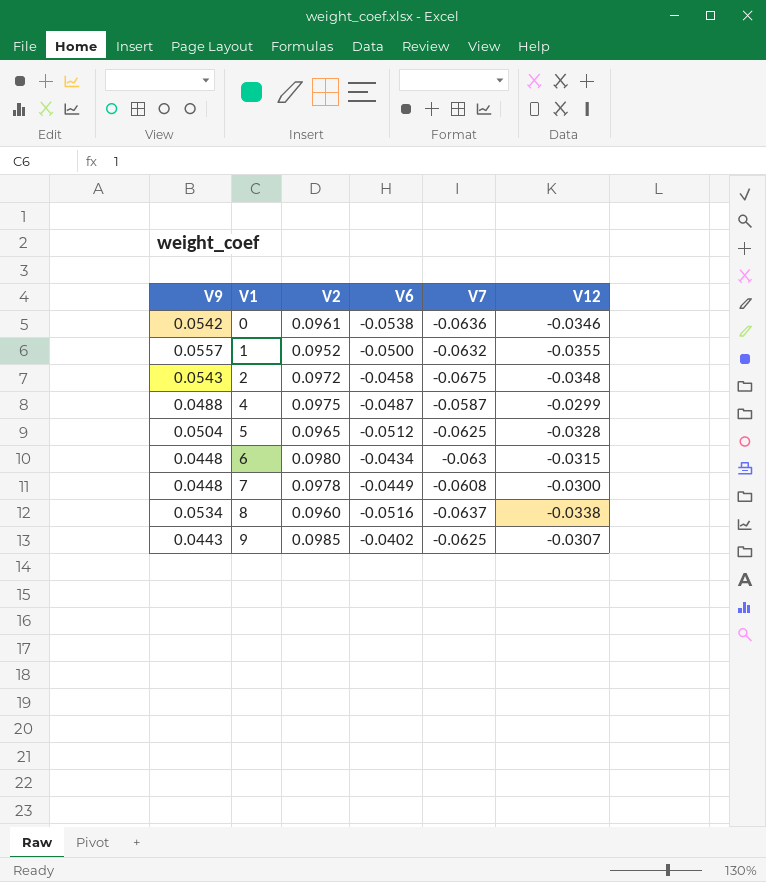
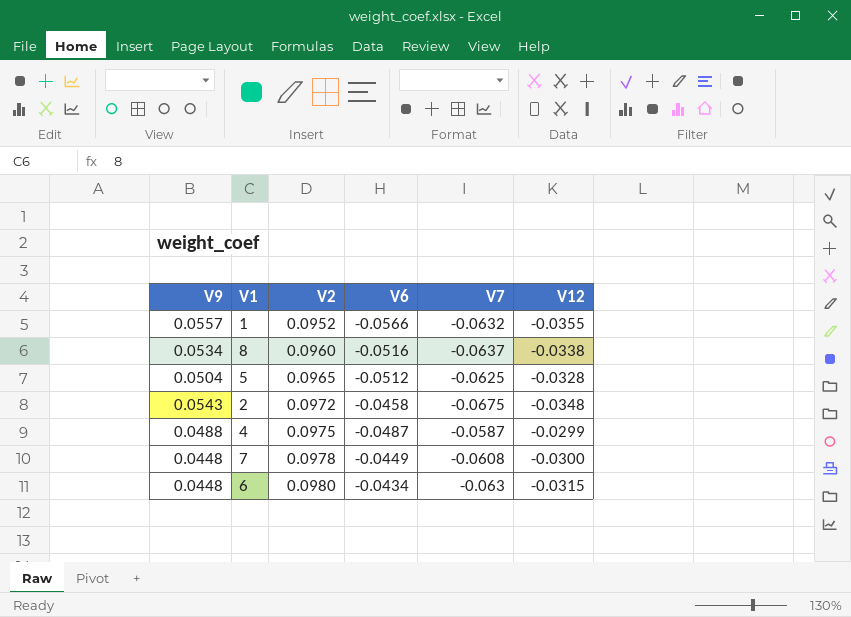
row order: V1 ascending -> V2 ascending
row 0: 0.0542 | 0.0961 | -0.0538 | -0.0636 | -0.0346 -> none
row 9: 0.0443 | 0.0985 | -0.0402 | -0.0625 | -0.0307 -> none
1 | V6: -0.0500 -> -0.0566

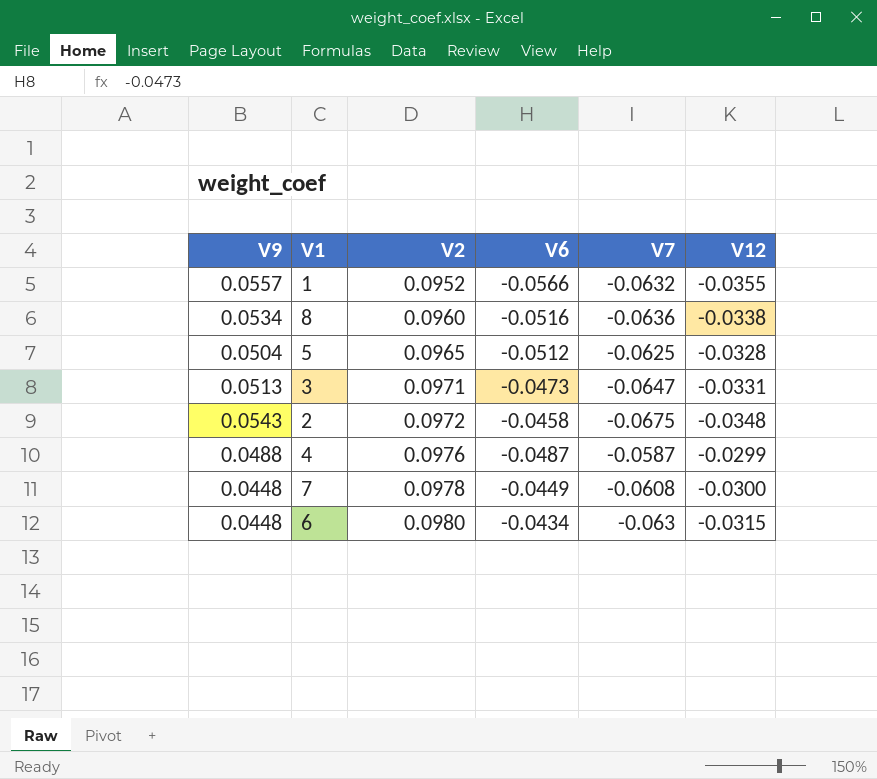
8 | V7: -0.0637 -> -0.0636
row 3: none -> 0.0513 | 0.0971 | -0.0473 | -0.0647 | -0.0331
4 | V2: 0.0975 -> 0.0976

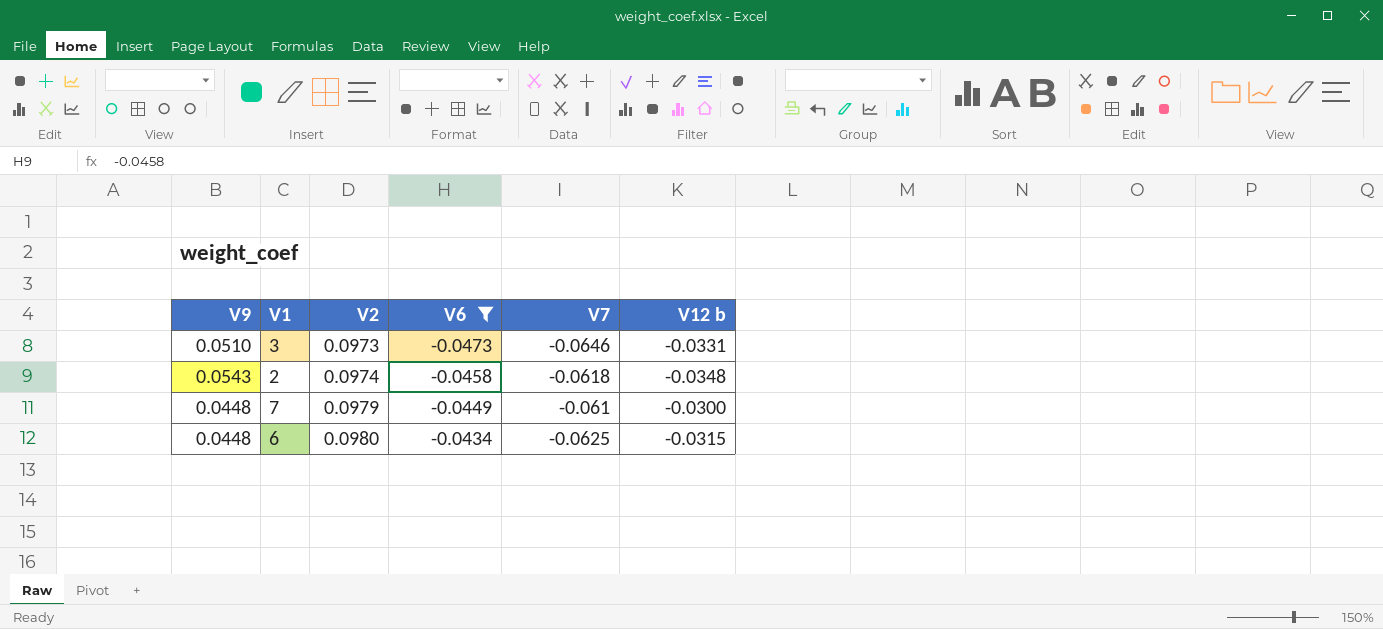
filter: none -> V6 >= -0.0473
column name: V12 -> V12 b
3 | V9: 0.0513 -> 0.0510
3 | V2: 0.0971 -> 0.0973
3 | V7: -0.0647 -> -0.0646
2 | V2: 0.0972 -> 0.0974
2 | V7: -0.0675 -> -0.0618
7 | V2: 0.0978 -> 0.0979
7 | V7: -0.0608 -> -0.061
6 | V7: -0.063 -> -0.0625

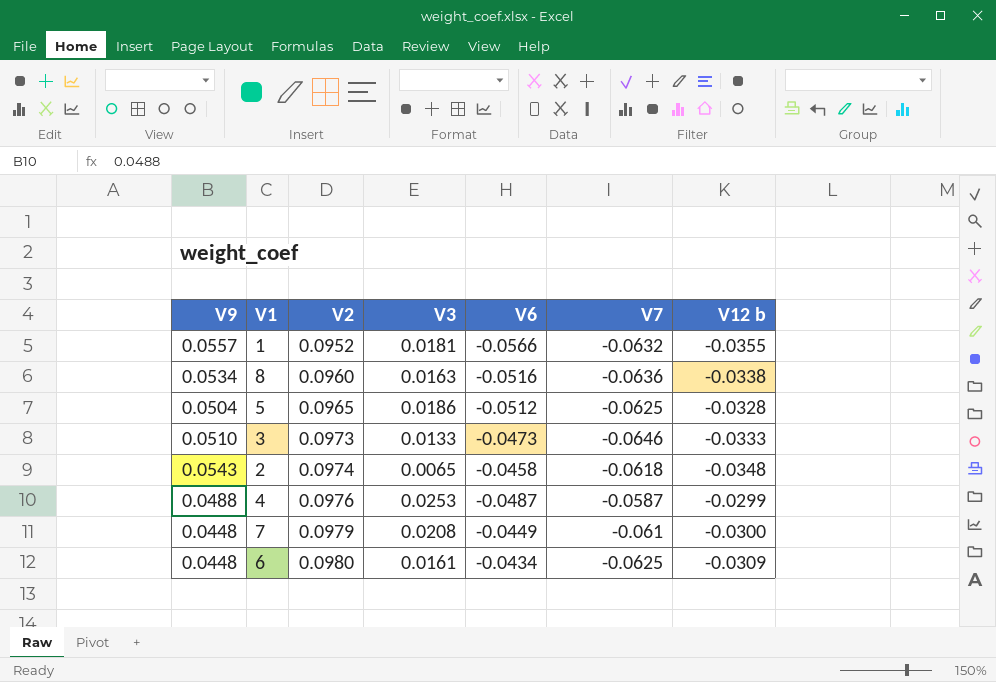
filter: V6 >= -0.0473 -> none
column V3 | position: none -> 4
3 | V12 b: -0.0331 -> -0.0333
6 | V12 b: -0.0315 -> -0.0309

